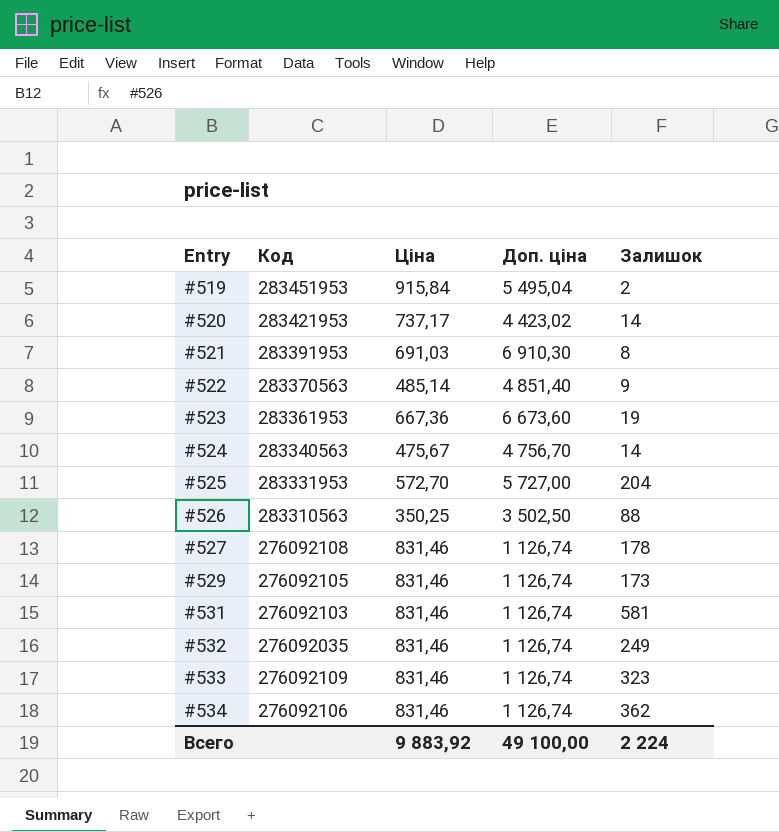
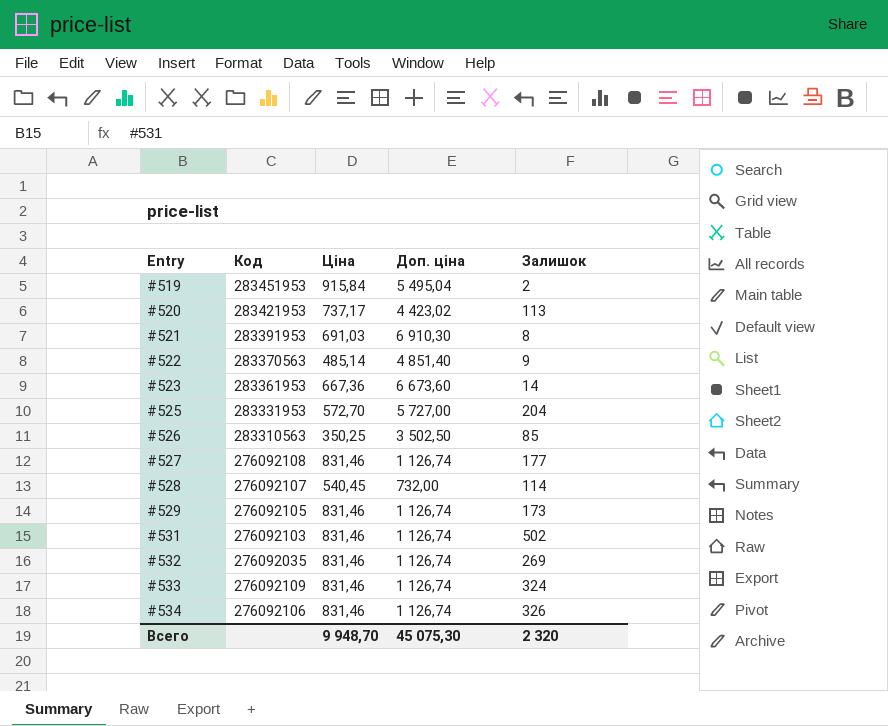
row #524: 283340563 | 475,67 | 4 756,70 | 14 -> none
#520 | Залишок: 14 -> 113
#523 | Залишок: 19 -> 14
#526 | Залишок: 88 -> 85
#527 | Залишок: 178 -> 177
row #528: none -> 276092107 | 540,45 | 732,00 | 114
#531 | Залишок: 581 -> 502
#532 | Залишок: 249 -> 269
#533 | Залишок: 323 -> 324
#534 | Залишок: 362 -> 326
Всего | Ціна: 9 883,92 -> 9 948,70
Всего | Доп. ціна: 49 100,00 -> 45 075,30
Всего | Залишок: 2 224 -> 2 320

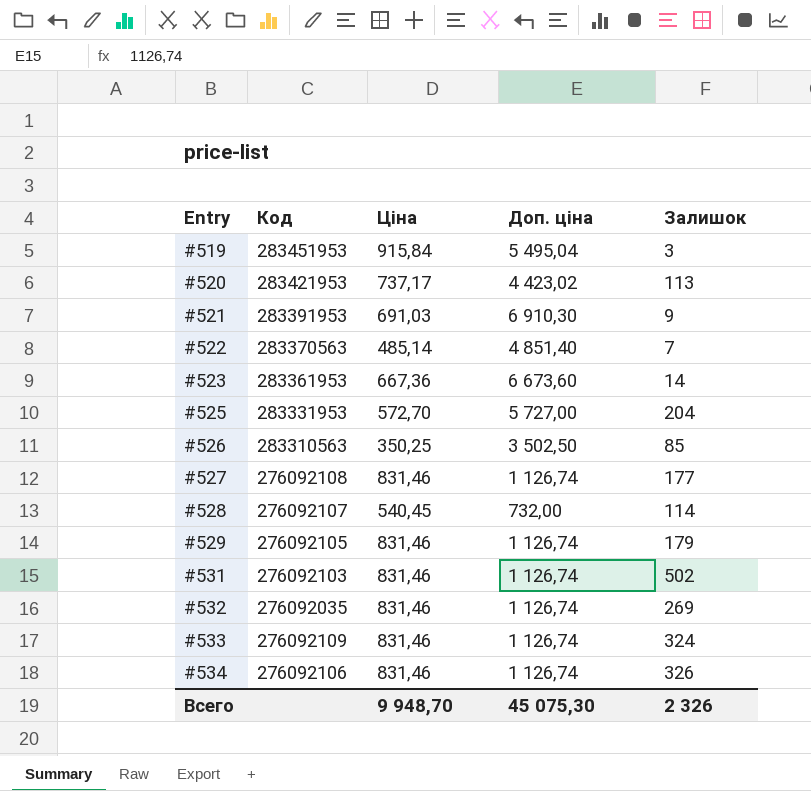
#519 | Залишок: 2 -> 3
#521 | Залишок: 8 -> 9
#522 | Залишок: 9 -> 7
#529 | Залишок: 173 -> 179
Всего | Залишок: 2 320 -> 2 326

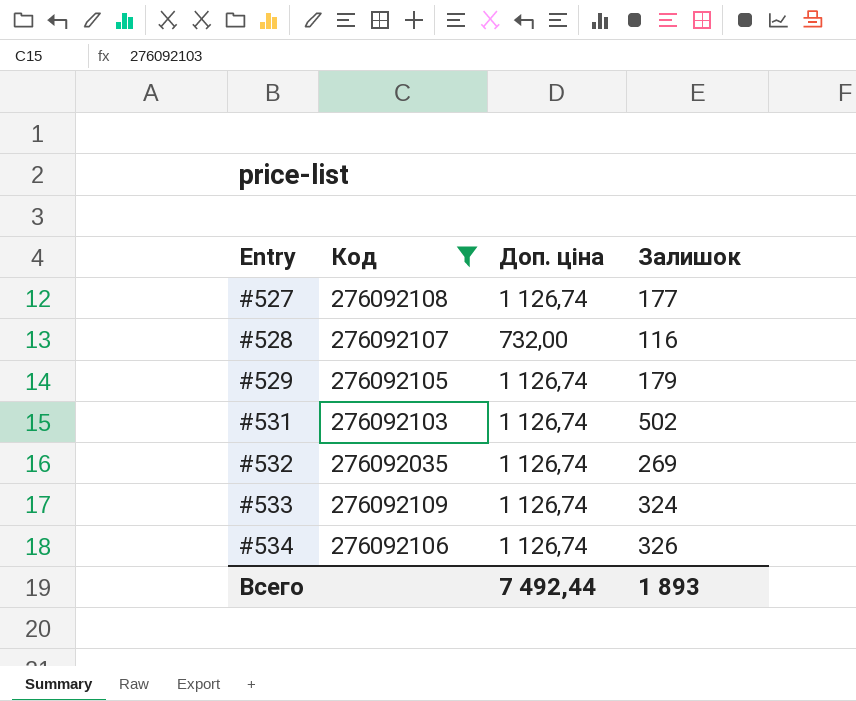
filter: none -> Код <= 276092109
column Ціна | position: 3 -> none
#528 | Залишок: 114 -> 116
Всего | Доп. ціна: 45 075,30 -> 7 492,44
Всего | Залишок: 2 326 -> 1 893

